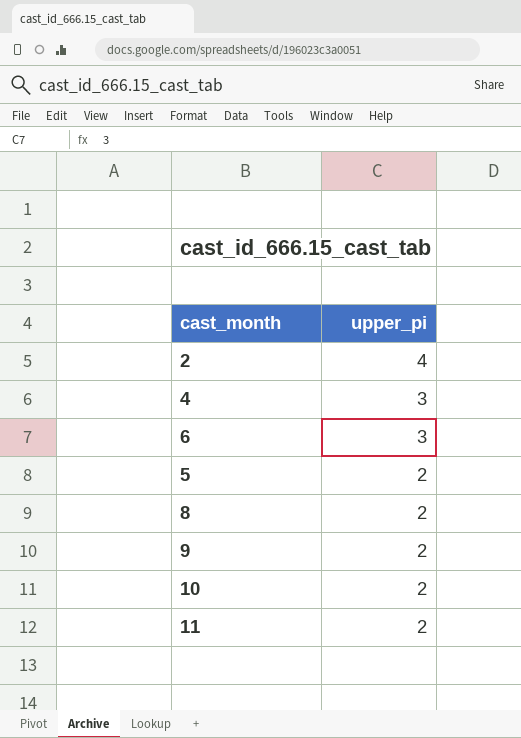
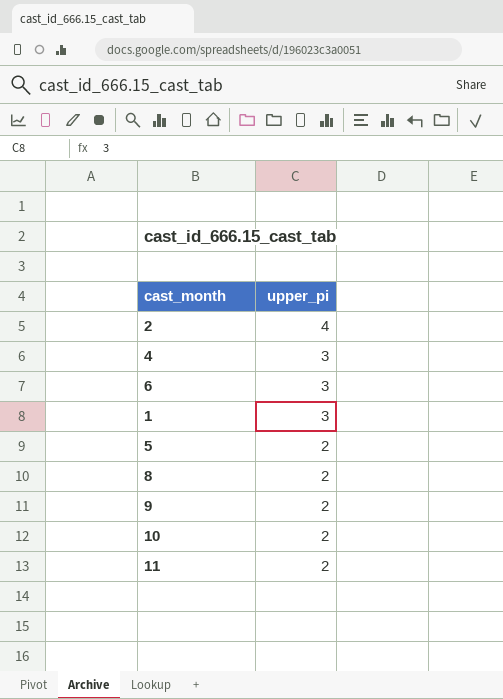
row 1: none -> 3

